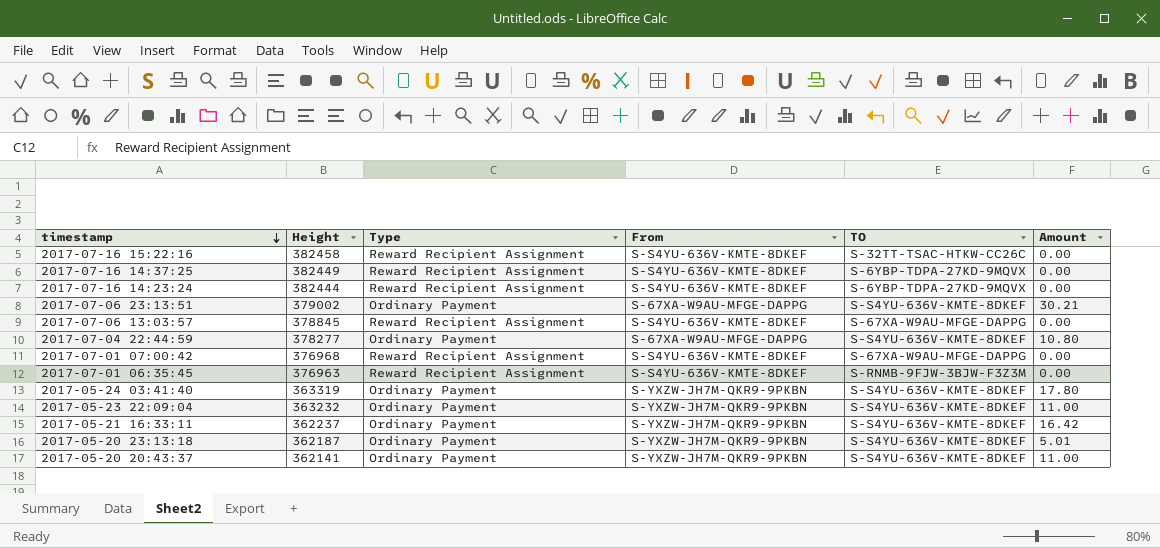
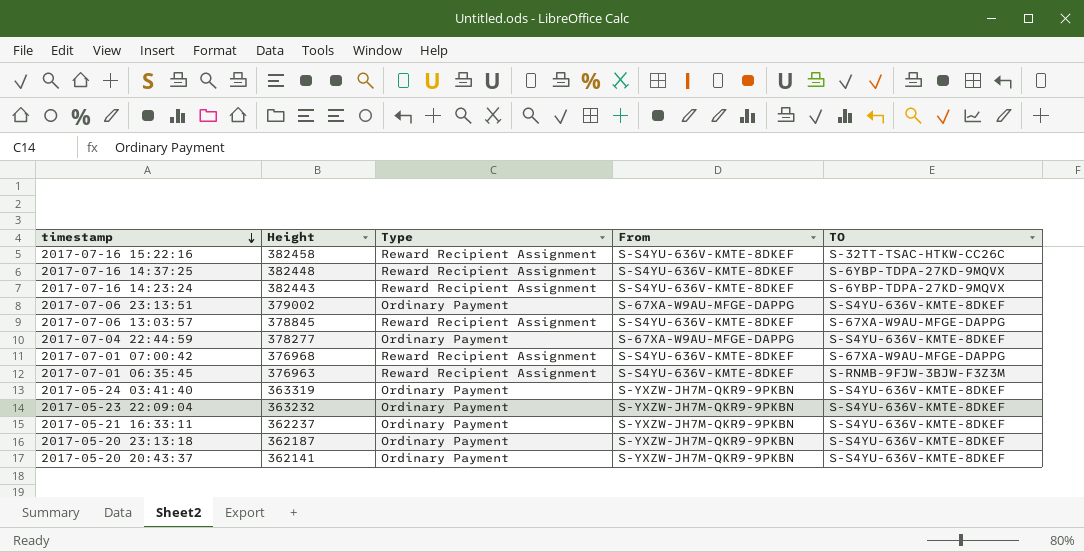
column Amount | position: 6 -> none
2017-07-16 14:37:25 | Height: 382449 -> 382448
2017-07-16 14:23:24 | Height: 382444 -> 382443

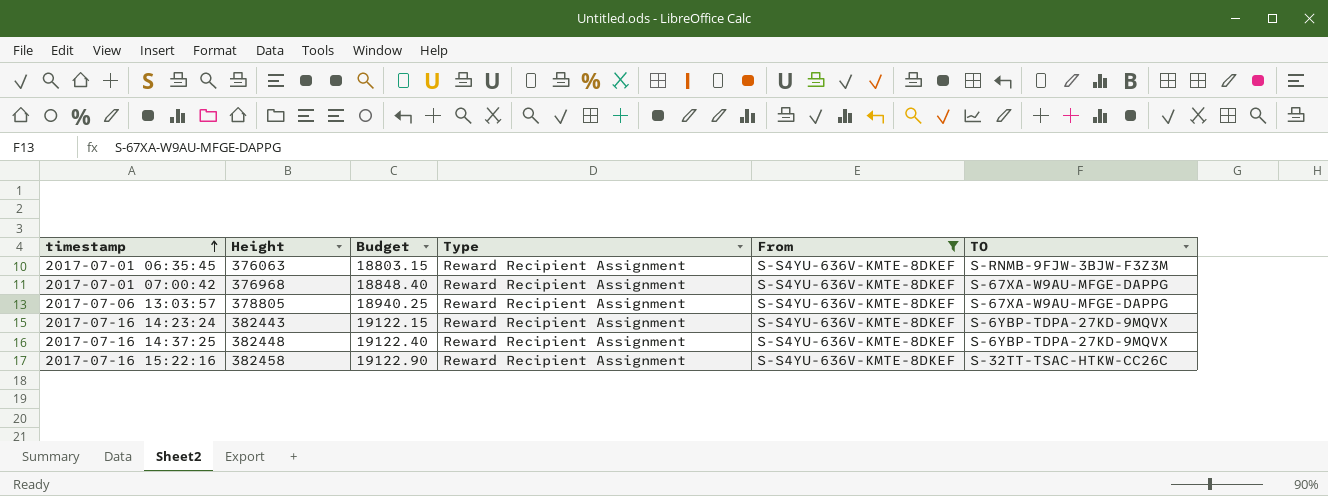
filter: none -> From = S-S4YU-636V-KMTE-8DKEF
row order: timestamp descending -> timestamp ascending
column Budget | formula: none -> [Height] * 0.05
2017-07-01 06:35:45 | Height: 376963 -> 376063
2017-07-06 13:03:57 | Height: 378845 -> 378805

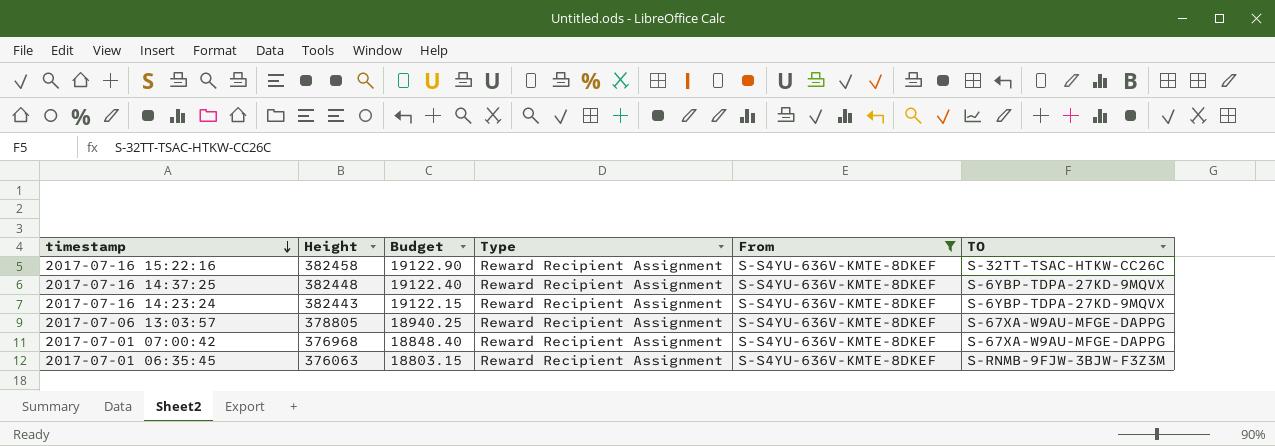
row order: timestamp ascending -> timestamp descending

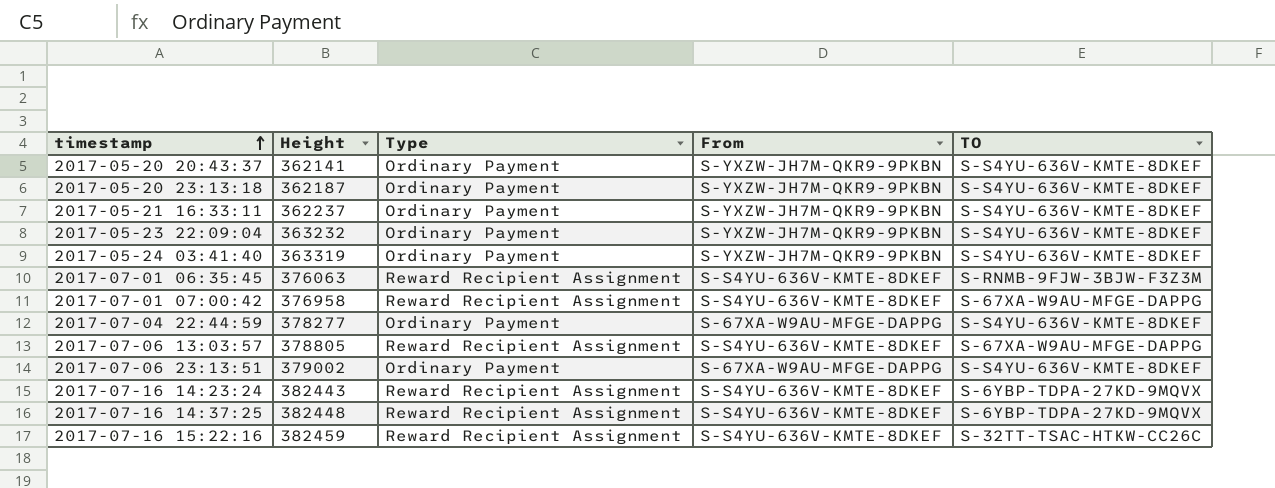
filter: From = S-S4YU-636V-KMTE-8DKEF -> none
row order: timestamp descending -> timestamp ascending
column Budget | formula: [Height] * 0.05 -> none
2017-07-01 07:00:42 | Height: 376968 -> 376958
2017-07-16 15:22:16 | Height: 382458 -> 382459

